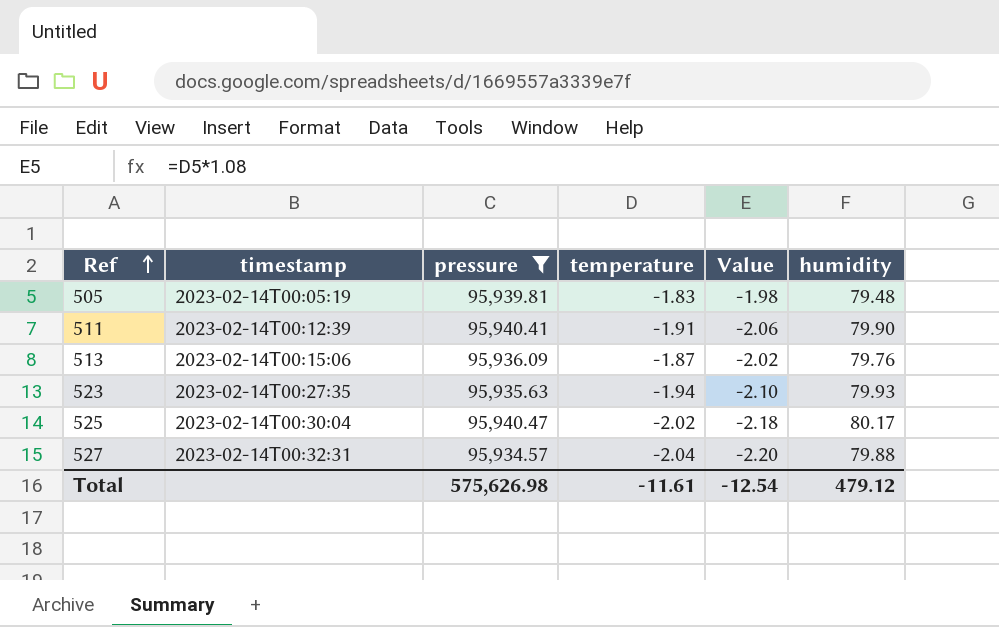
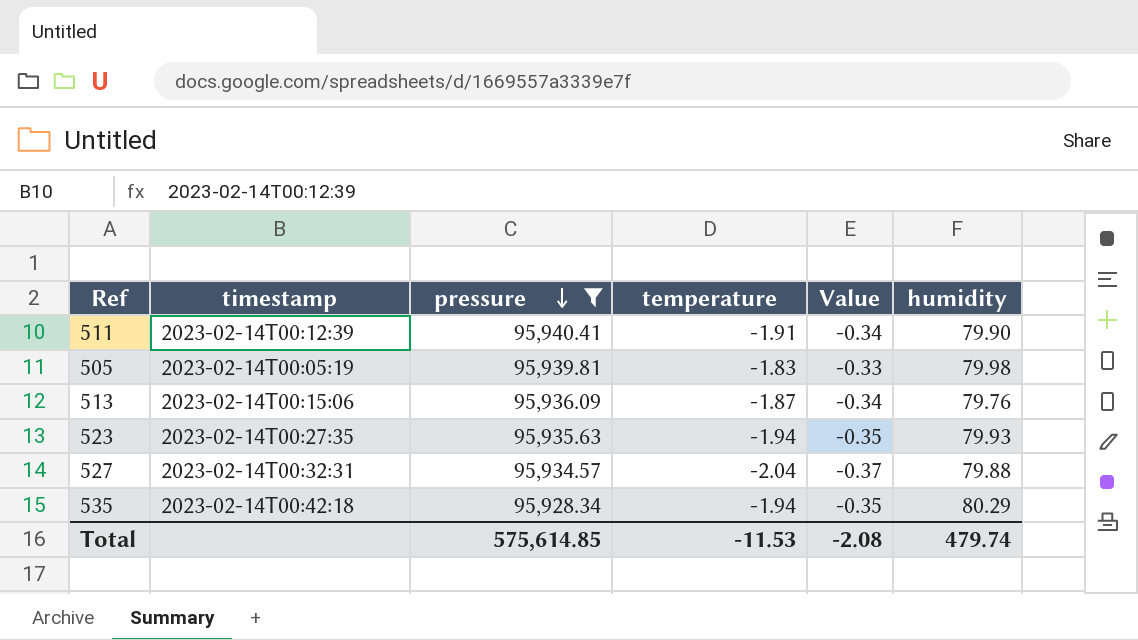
row order: Ref ascending -> pressure descending
column Value | formula: [temperature] * 1.08 -> [temperature] * 0.18
row 525: 2023-02-14T00:30:04 | 95,940.47 | -2.02 | -2.18 | 80.17 -> none
505 | humidity: 79.48 -> 79.98
row 535: none -> 2023-02-14T00:42:18 | 95,928.34 | -1.94 | -0.35 | 80.29
Total | pressure: 575,626.98 -> 575,614.85
Total | temperature: -11.61 -> -11.53
Total | Value: -12.54 -> -2.08
Total | humidity: 479.12 -> 479.74

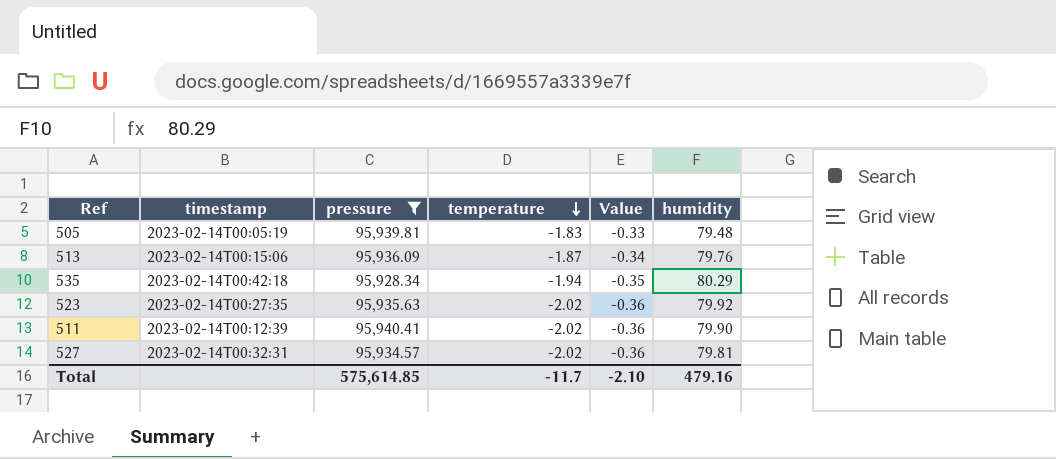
row order: pressure descending -> temperature descending
505 | humidity: 79.98 -> 79.48
523 | temperature: -1.94 -> -2.02
523 | Value: -0.35 -> -0.36
523 | humidity: 79.93 -> 79.92
511 | temperature: -1.91 -> -2.02
511 | Value: -0.34 -> -0.36
527 | temperature: -2.04 -> -2.02
527 | Value: -0.37 -> -0.36
527 | humidity: 79.88 -> 79.81
Total | temperature: -11.53 -> -11.7
Total | Value: -2.08 -> -2.10
Total | humidity: 479.74 -> 479.16

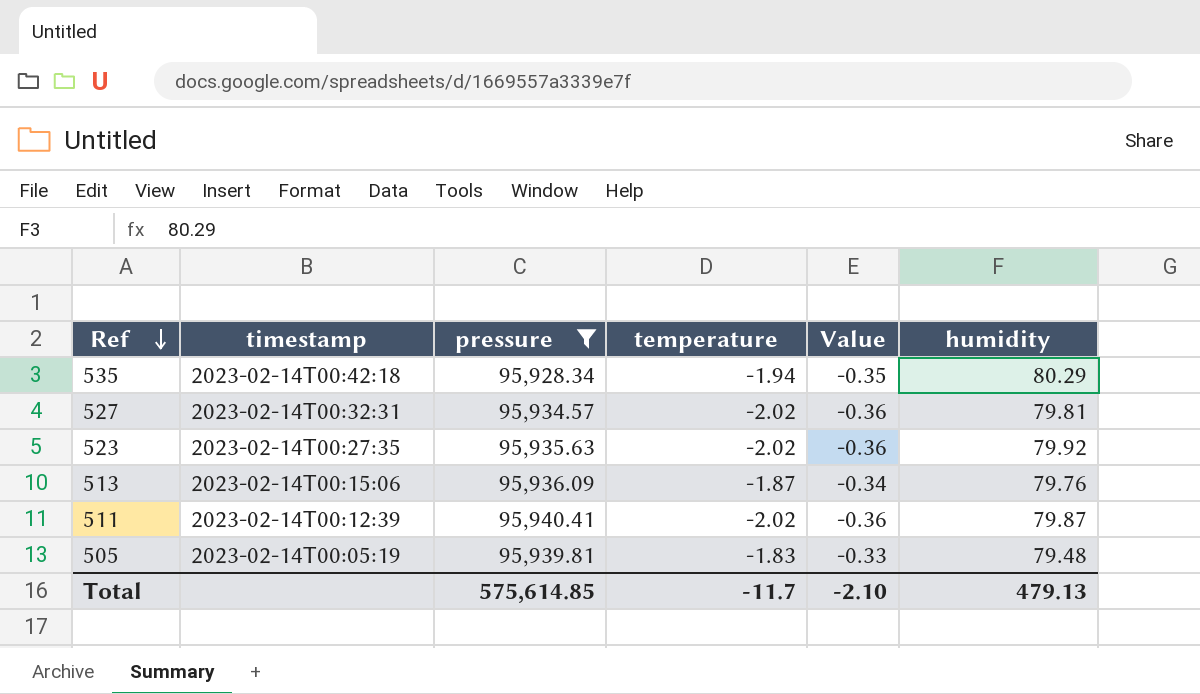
row order: temperature descending -> Ref descending
511 | humidity: 79.90 -> 79.87
Total | humidity: 479.16 -> 479.13

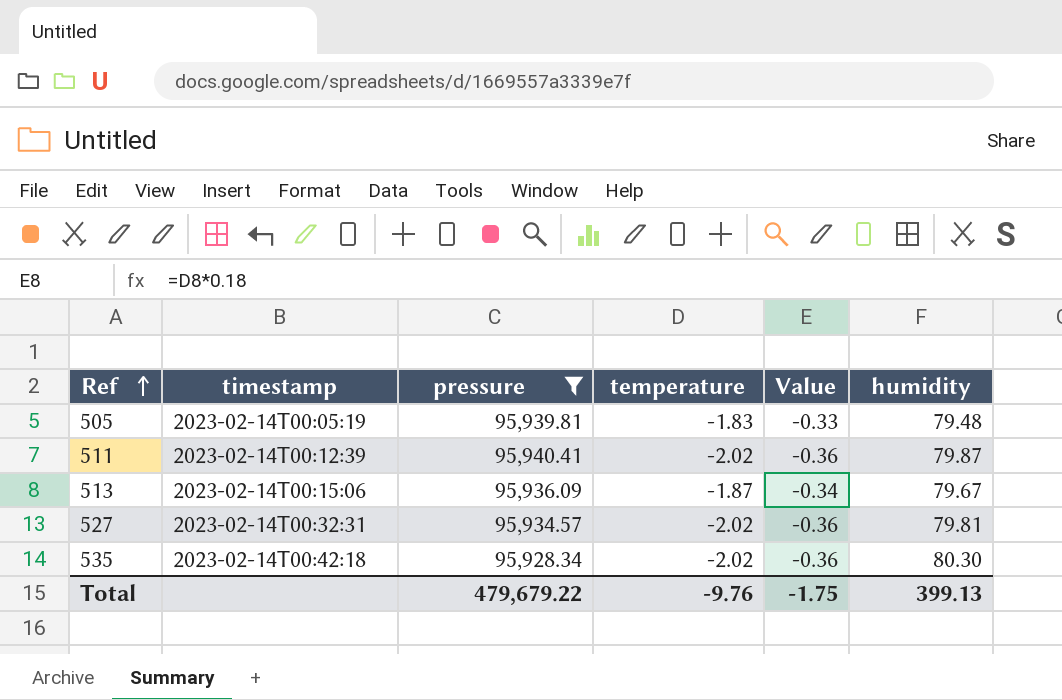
row order: Ref descending -> Ref ascending
row 523: 2023-02-14T00:27:35 | 95,935.63 | -2.02 | -0.36 | 79.92 -> none
513 | humidity: 79.76 -> 79.67
535 | temperature: -1.94 -> -2.02
535 | Value: -0.35 -> -0.36
535 | humidity: 80.29 -> 80.30
Total | pressure: 575,614.85 -> 479,679.22
Total | temperature: -11.7 -> -9.76
Total | Value: -2.10 -> -1.75
Total | humidity: 479.13 -> 399.13

